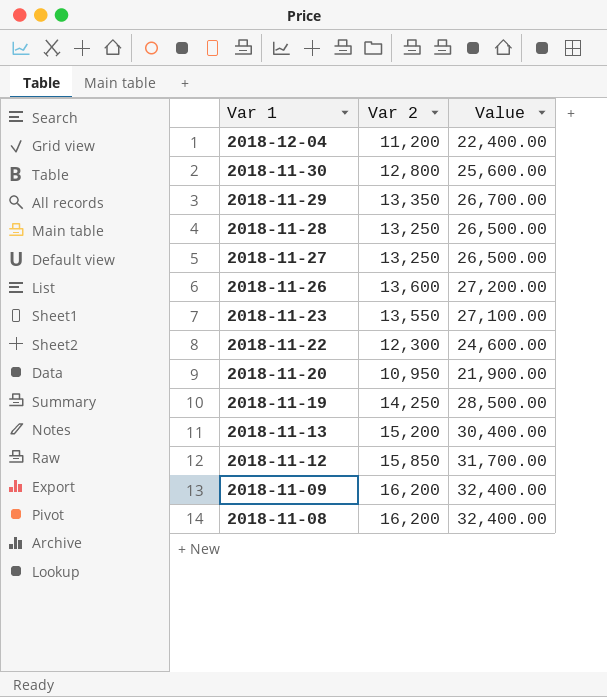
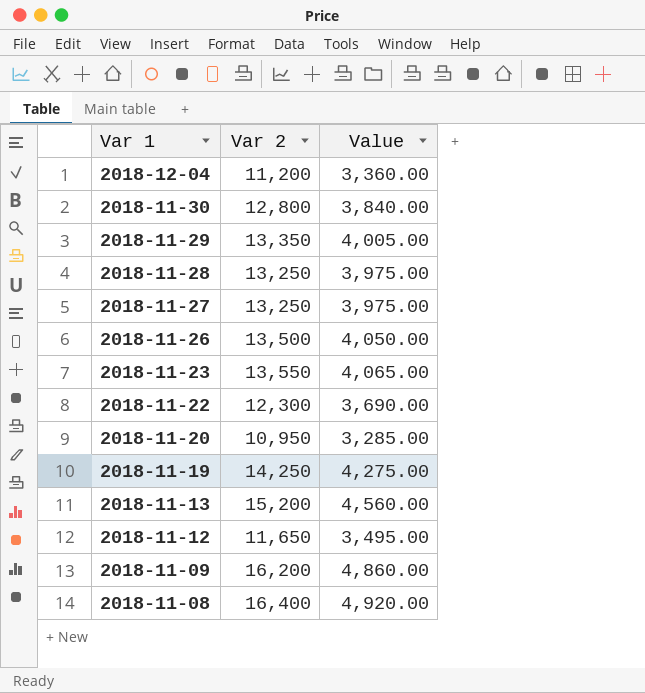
column Value | formula: [Var 2] * 2 -> [Var 2] * 0.3
2018-11-26 | Var 2: 13,600 -> 13,500
2018-11-12 | Var 2: 15,850 -> 11,650
2018-11-08 | Var 2: 16,200 -> 16,400

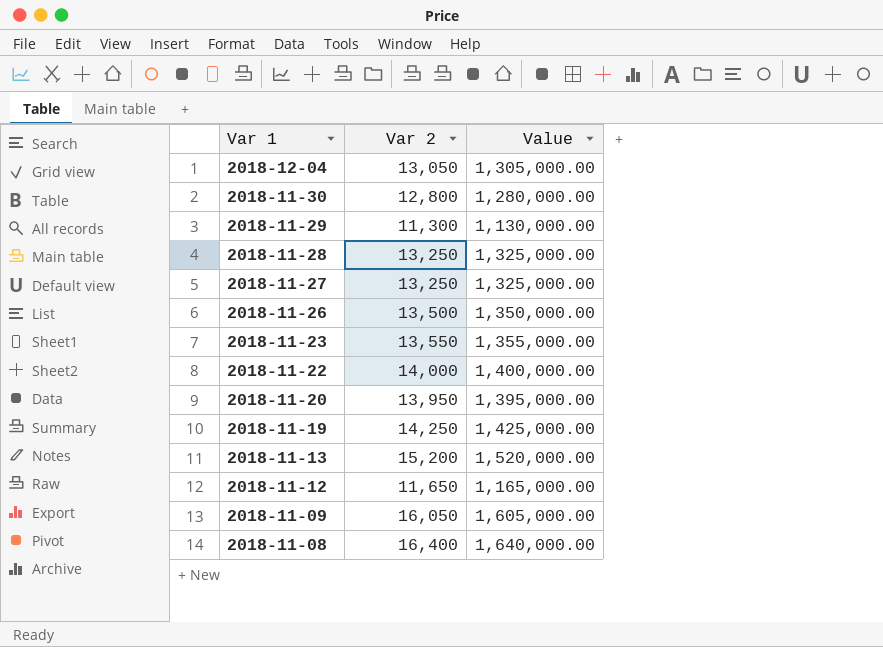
column Value | formula: [Var 2] * 0.3 -> [Var 2] * 100
2018-12-04 | Var 2: 11,200 -> 13,050
2018-11-29 | Var 2: 13,350 -> 11,300
2018-11-22 | Var 2: 12,300 -> 14,000
2018-11-20 | Var 2: 10,950 -> 13,950
2018-11-09 | Var 2: 16,200 -> 16,050

